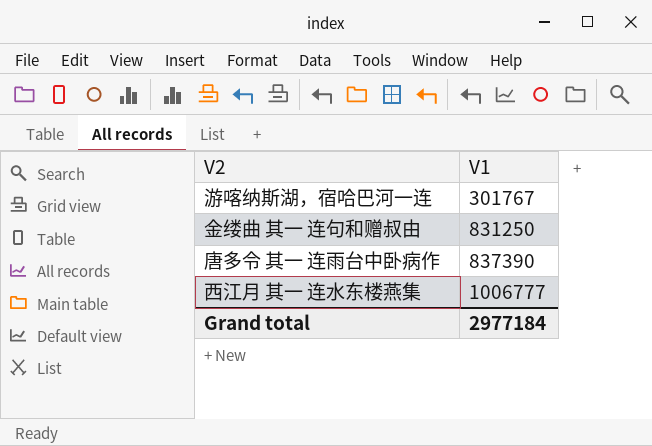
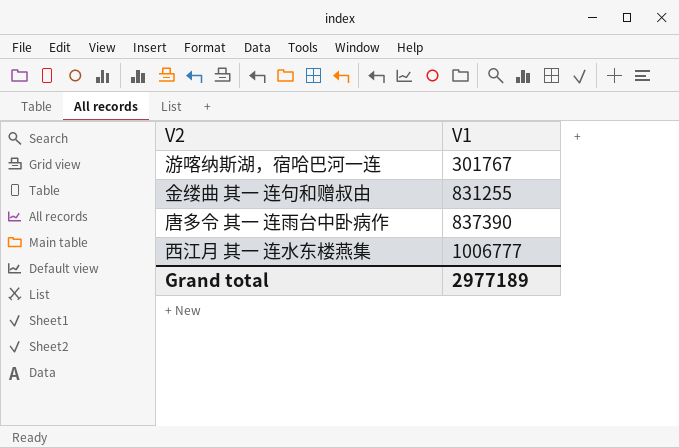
金缕曲 其一 连句和赠叔由 | V1: 831250 -> 831255
Grand total | V1: 2977184 -> 2977189

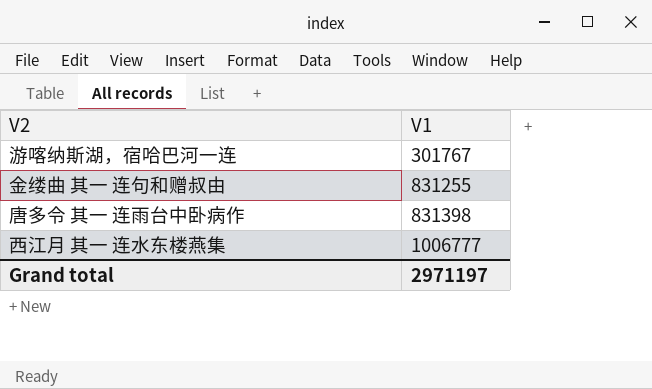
唐多令 其一 连雨台中卧病作 | V1: 837390 -> 831398
Grand total | V1: 2977189 -> 2971197

